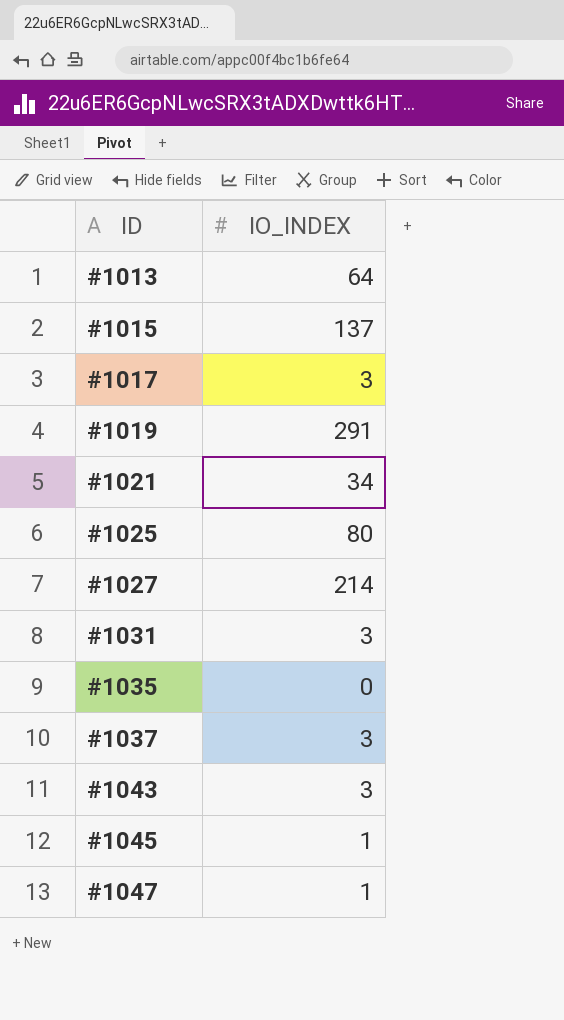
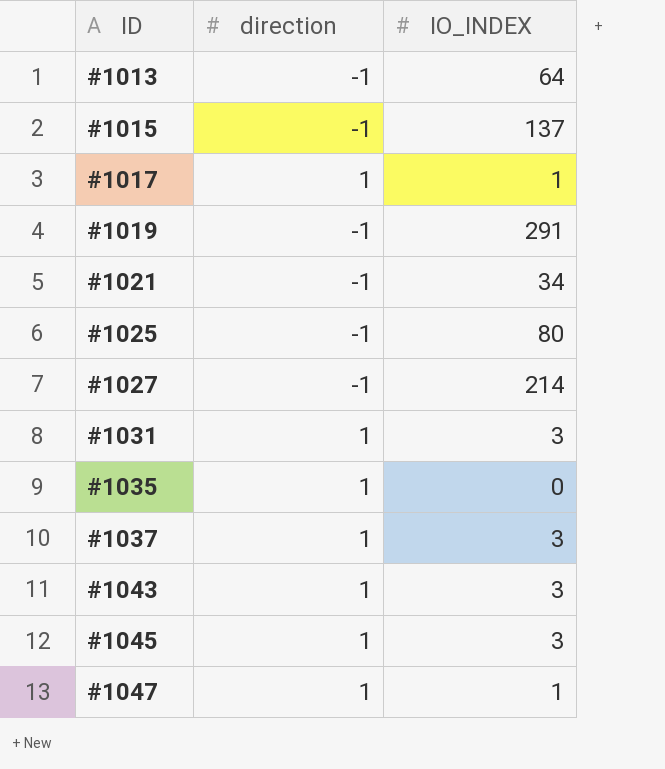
column direction | position: none -> 2
#1017 | IO_INDEX: 3 -> 1
#1045 | IO_INDEX: 1 -> 3

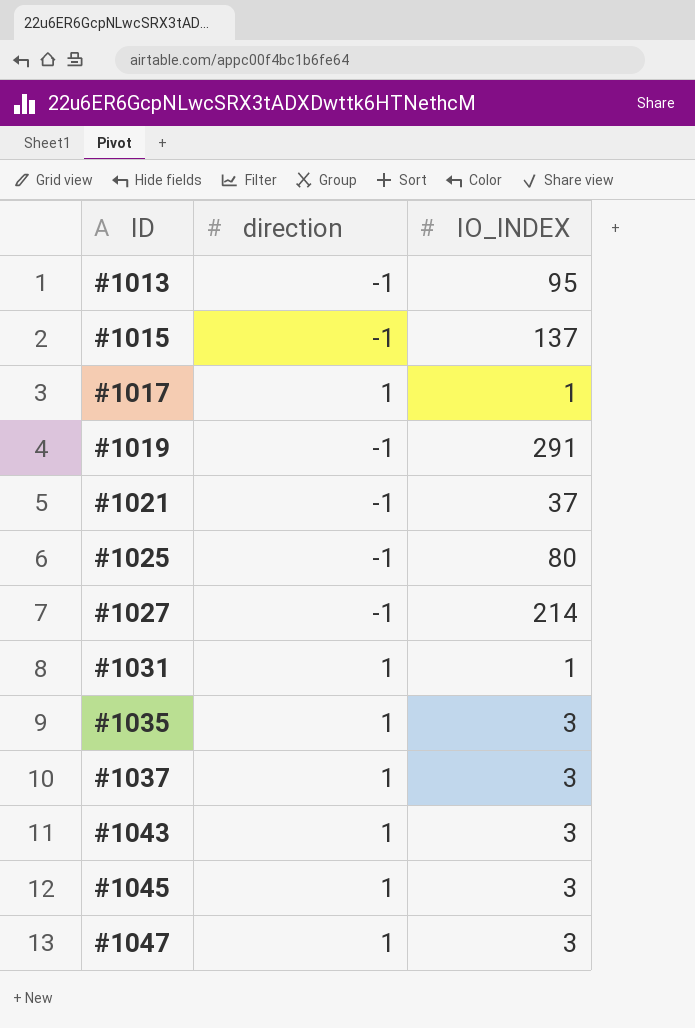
#1013 | IO_INDEX: 64 -> 95
#1021 | IO_INDEX: 34 -> 37
#1031 | IO_INDEX: 3 -> 1
#1035 | IO_INDEX: 0 -> 3
#1047 | IO_INDEX: 1 -> 3

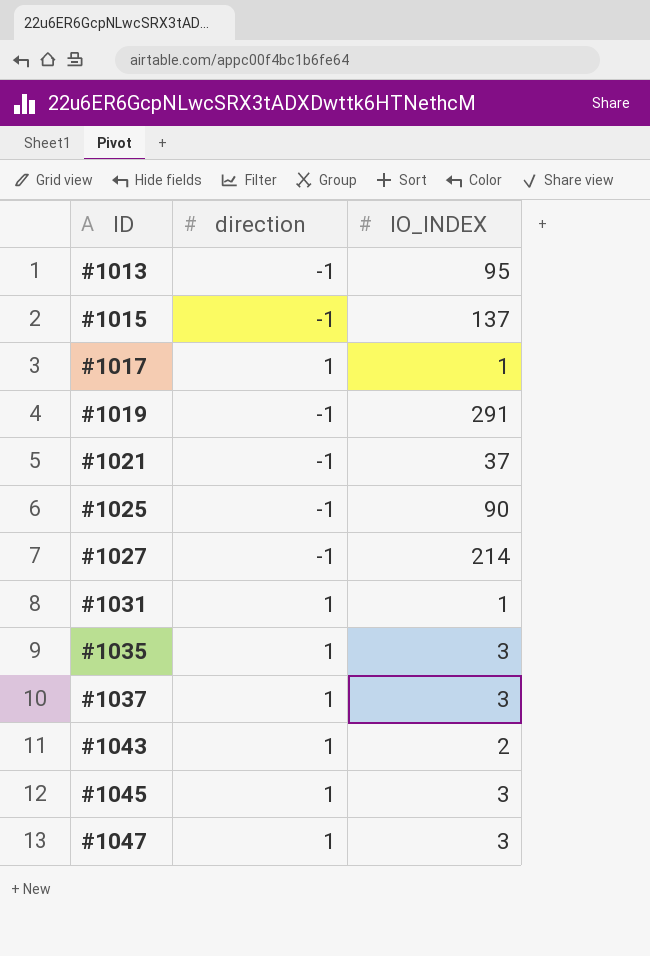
#1025 | IO_INDEX: 80 -> 90
#1043 | IO_INDEX: 3 -> 2

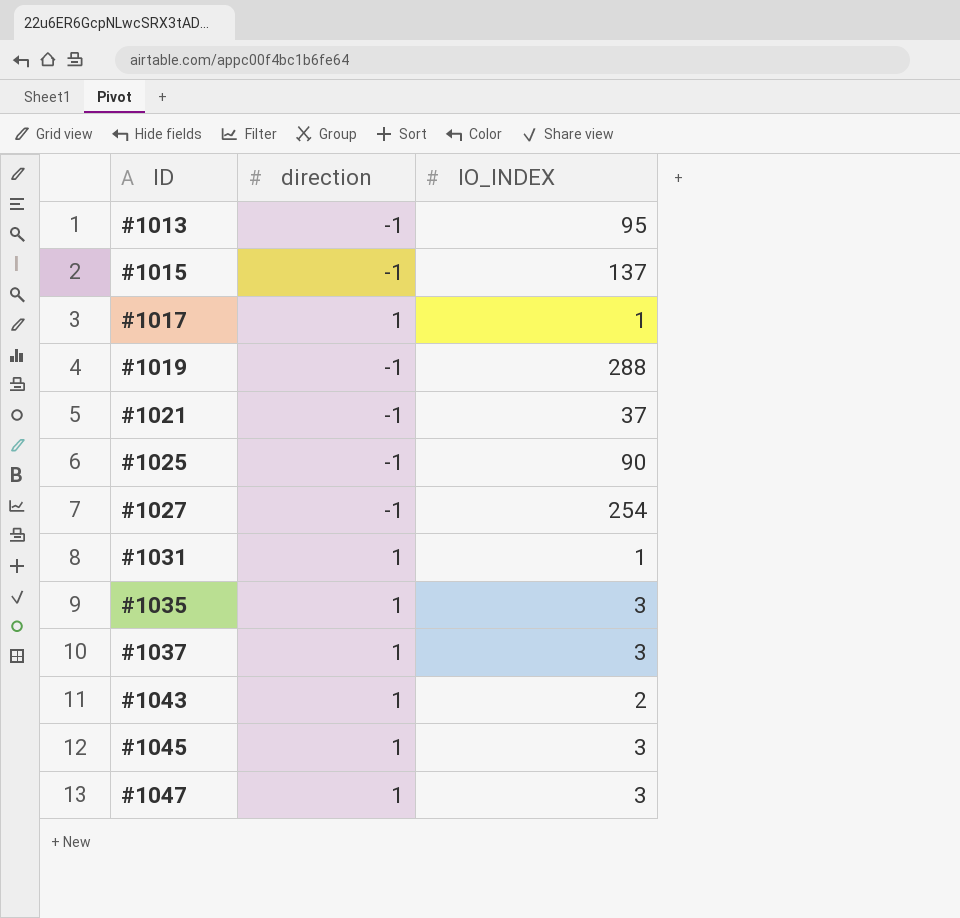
#1019 | IO_INDEX: 291 -> 288
#1027 | IO_INDEX: 214 -> 254

